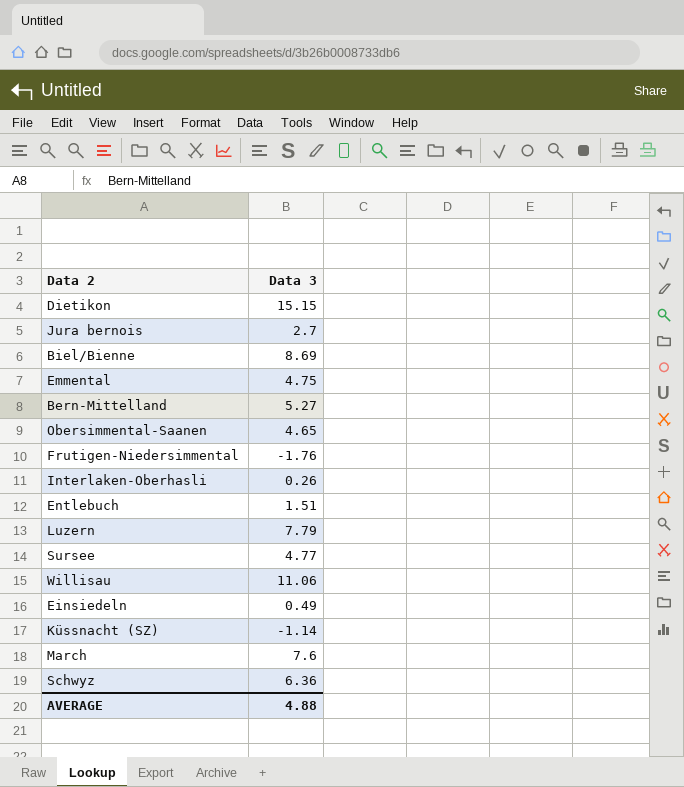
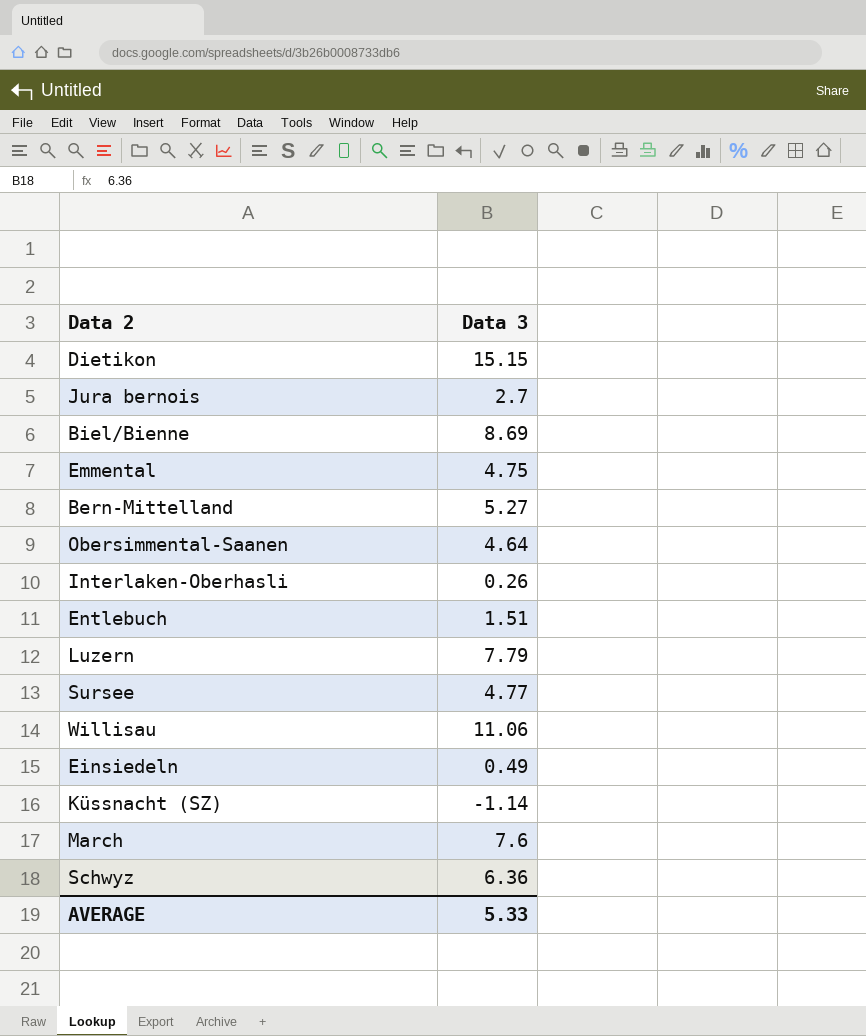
row Frutigen-Niedersimmental: -1.76 -> none
Obersimmental-Saanen | Data 3: 4.65 -> 4.64
AVERAGE | Data 3: 4.88 -> 5.33

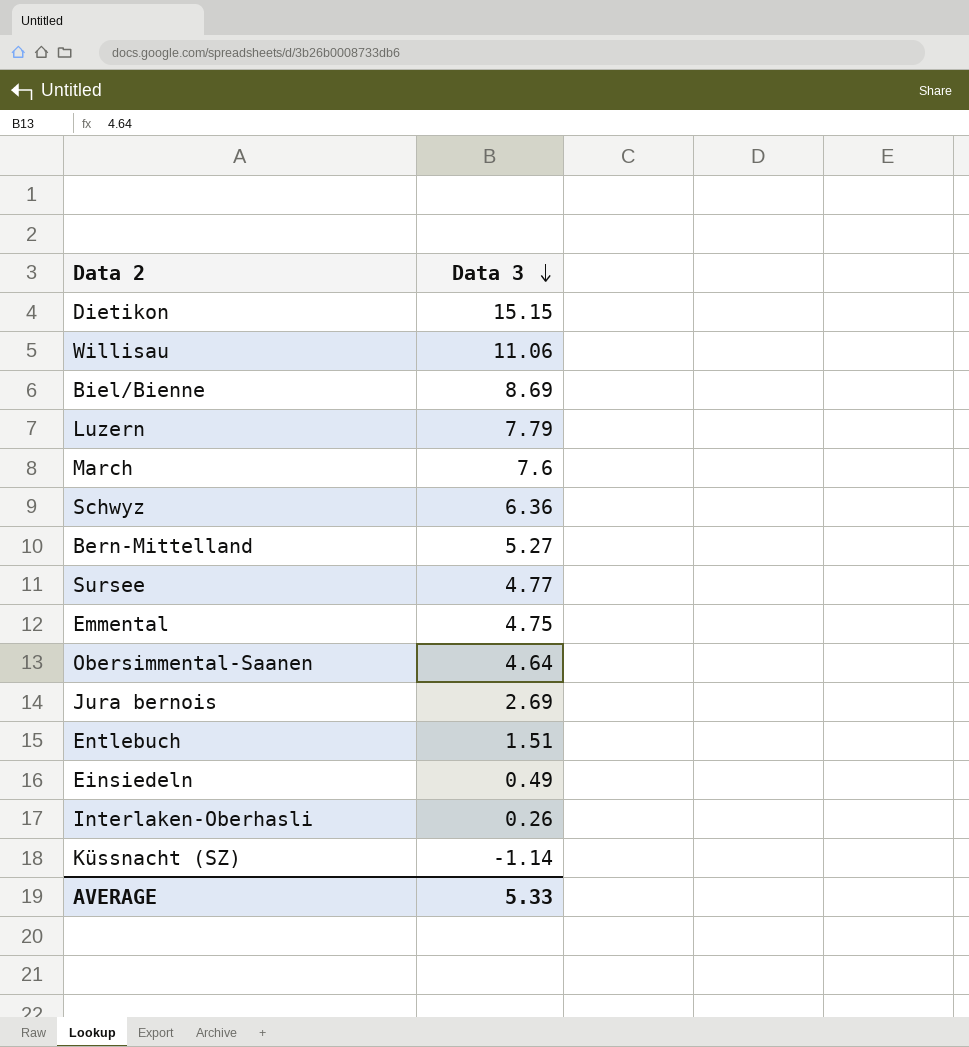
row order: none -> Data 3 descending
Jura bernois | Data 3: 2.7 -> 2.69

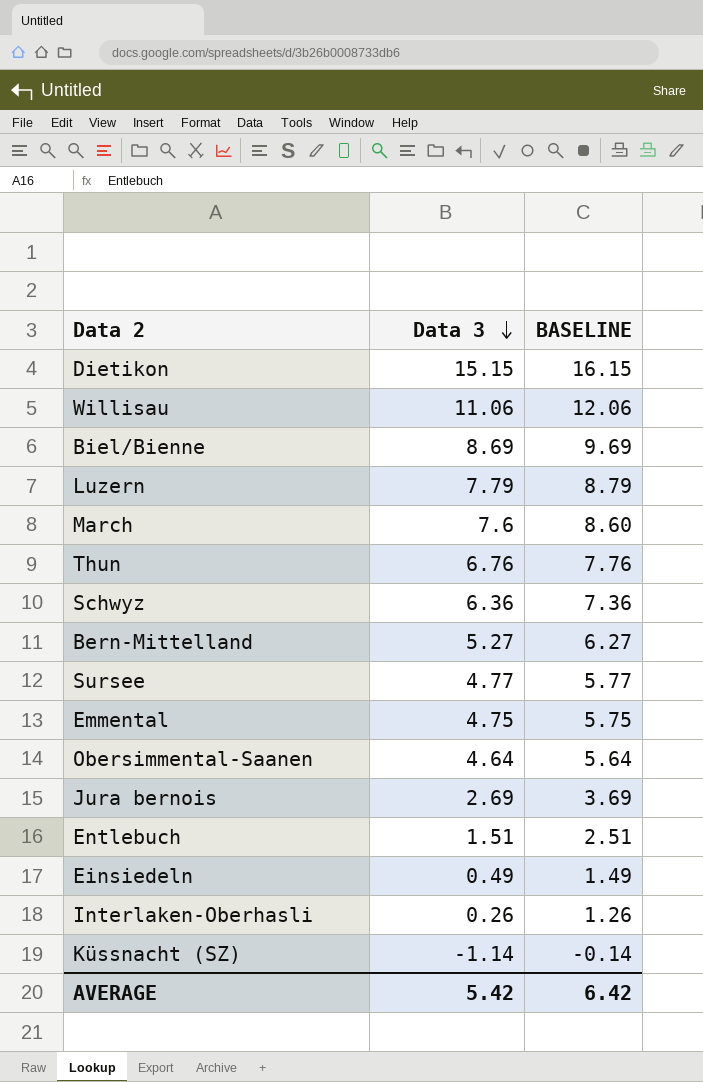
column BASELINE | formula: none -> [Data 3] + 1
row Thun: none -> 6.76 | 7.76
AVERAGE | Data 3: 5.33 -> 5.42

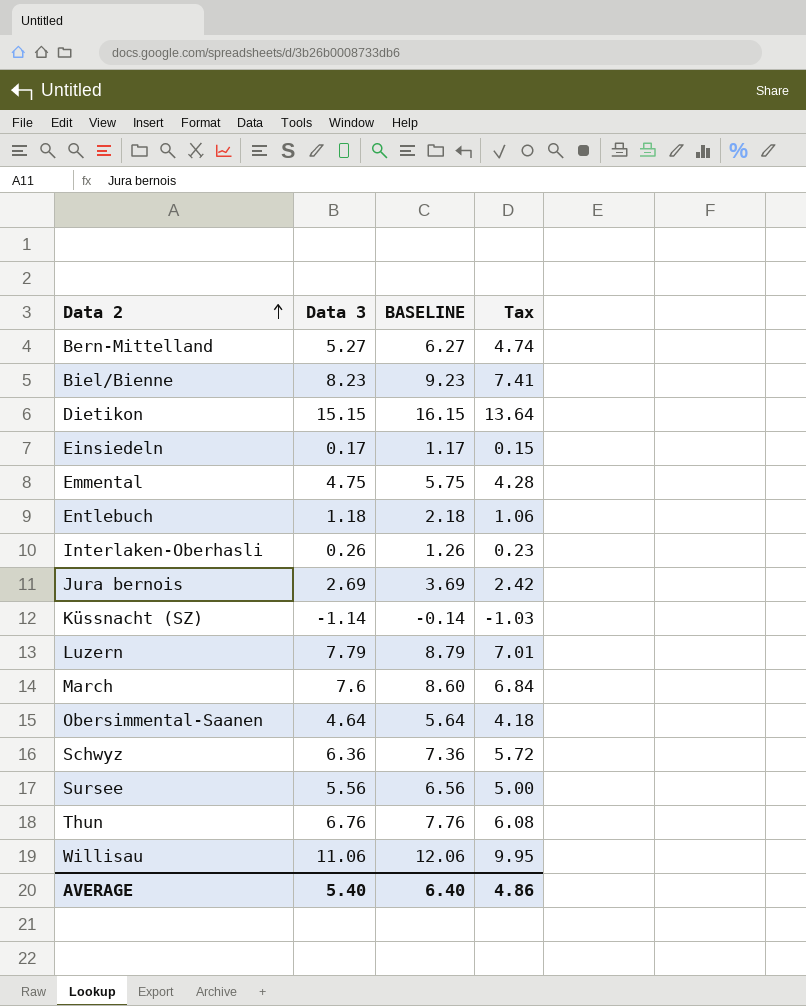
row order: Data 3 descending -> Data 2 ascending
column Tax | formula: none -> [Data 3] * 0.9
Biel/Bienne | Data 3: 8.69 -> 8.23
Biel/Bienne | BASELINE: 9.69 -> 9.23
Einsiedeln | Data 3: 0.49 -> 0.17
Einsiedeln | BASELINE: 1.49 -> 1.17
Entlebuch | Data 3: 1.51 -> 1.18
Entlebuch | BASELINE: 2.51 -> 2.18
Sursee | Data 3: 4.77 -> 5.56
Sursee | BASELINE: 5.77 -> 6.56
AVERAGE | Data 3: 5.42 -> 5.40
AVERAGE | BASELINE: 6.42 -> 6.40

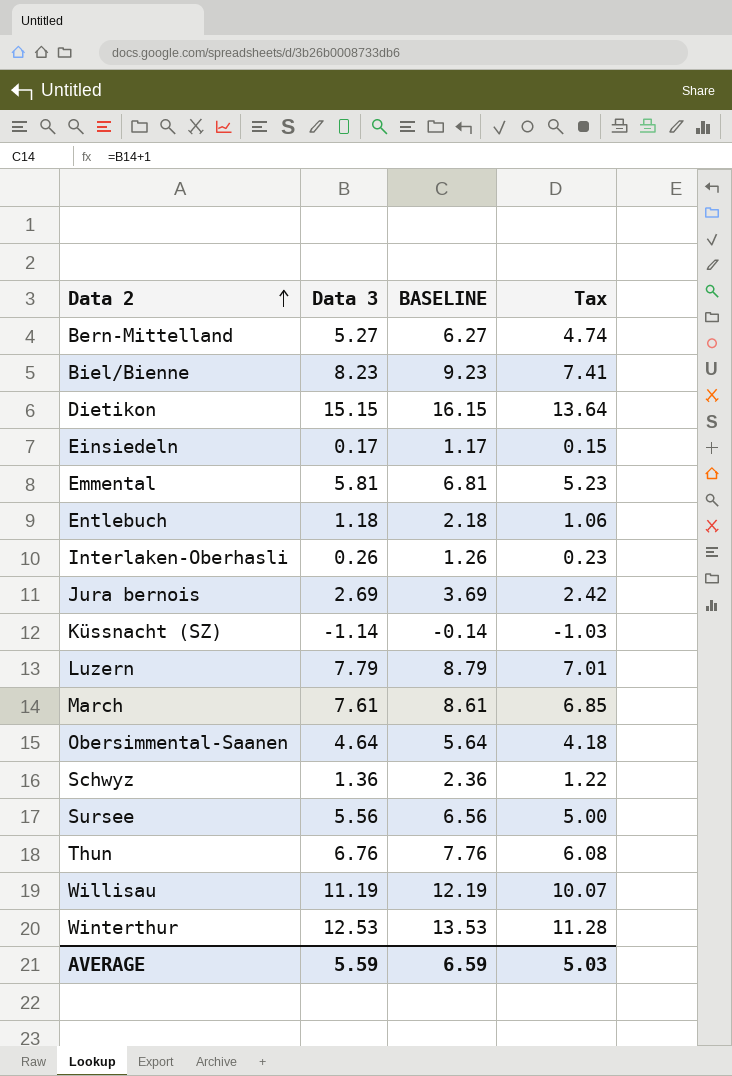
Emmental | Data 3: 4.75 -> 5.81
Emmental | BASELINE: 5.75 -> 6.81
Emmental | Tax: 4.28 -> 5.23
March | Data 3: 7.6 -> 7.61
March | BASELINE: 8.60 -> 8.61
March | Tax: 6.84 -> 6.85
Schwyz | Data 3: 6.36 -> 1.36
Schwyz | BASELINE: 7.36 -> 2.36
Schwyz | Tax: 5.72 -> 1.22
Willisau | Data 3: 11.06 -> 11.19
Willisau | BASELINE: 12.06 -> 12.19
Willisau | Tax: 9.95 -> 10.07
row Winterthur: none -> 12.53 | 13.53 | 11.28
AVERAGE | Data 3: 5.40 -> 5.59
AVERAGE | BASELINE: 6.40 -> 6.59
AVERAGE | Tax: 4.86 -> 5.03

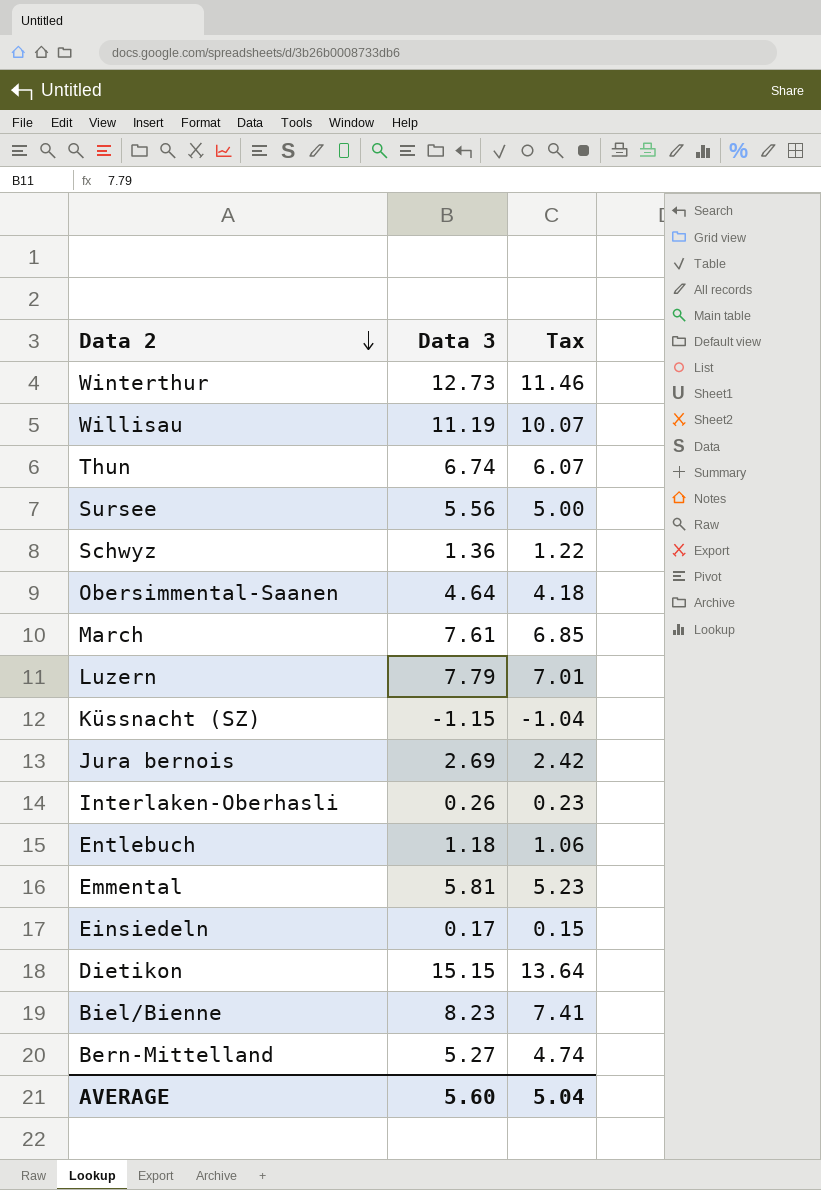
row order: Data 2 ascending -> Data 2 descending
column BASELINE | formula: [Data 3] + 1 -> none
Winterthur | Data 3: 12.53 -> 12.73
Winterthur | Tax: 11.28 -> 11.46
Thun | Data 3: 6.76 -> 6.74
Thun | Tax: 6.08 -> 6.07
Küssnacht (SZ) | Data 3: -1.14 -> -1.15
Küssnacht (SZ) | Tax: -1.03 -> -1.04
AVERAGE | Data 3: 5.59 -> 5.60
AVERAGE | Tax: 5.03 -> 5.04

